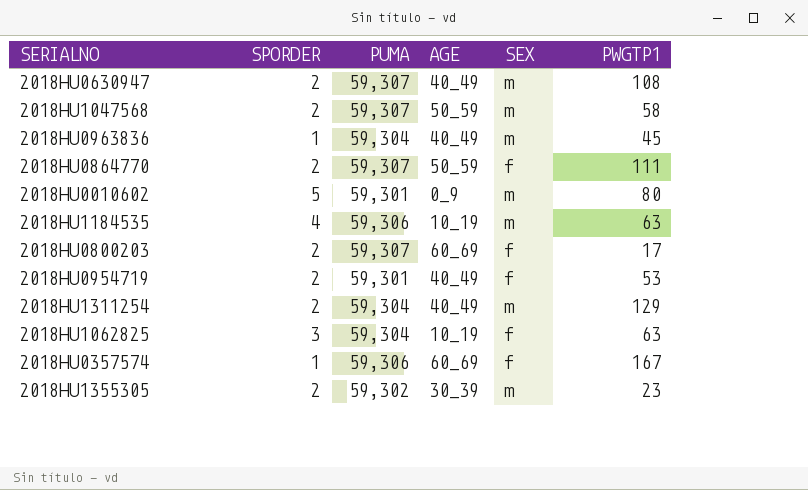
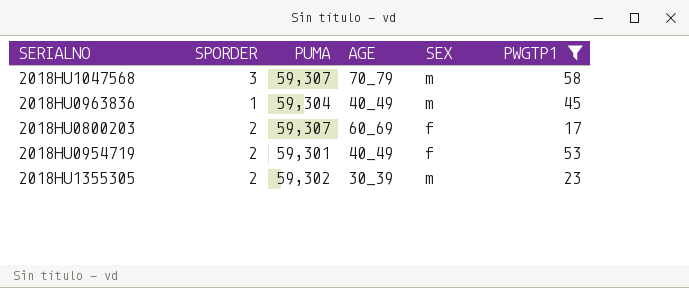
filter: none -> PWGTP1 <= 58
2018HU1047568 | SPORDER: 2 -> 3
2018HU1047568 | AGE: 50_59 -> 70_79

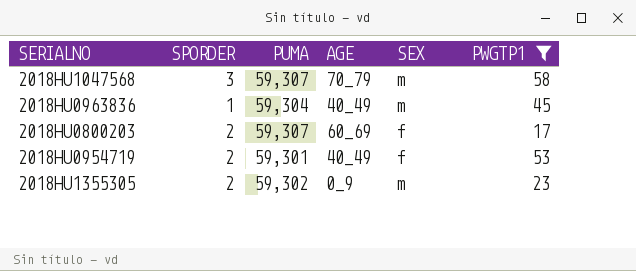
2018HU1355305 | AGE: 30_39 -> 0_9

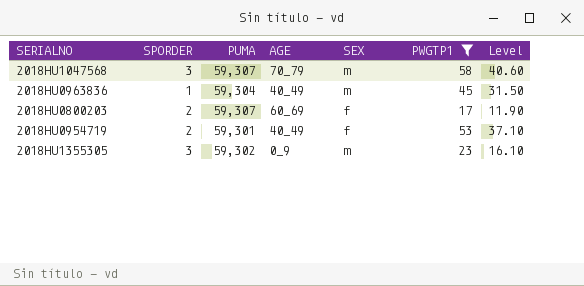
column Level | formula: none -> [PWGTP1] * 0.7
2018HU1355305 | SPORDER: 2 -> 3

